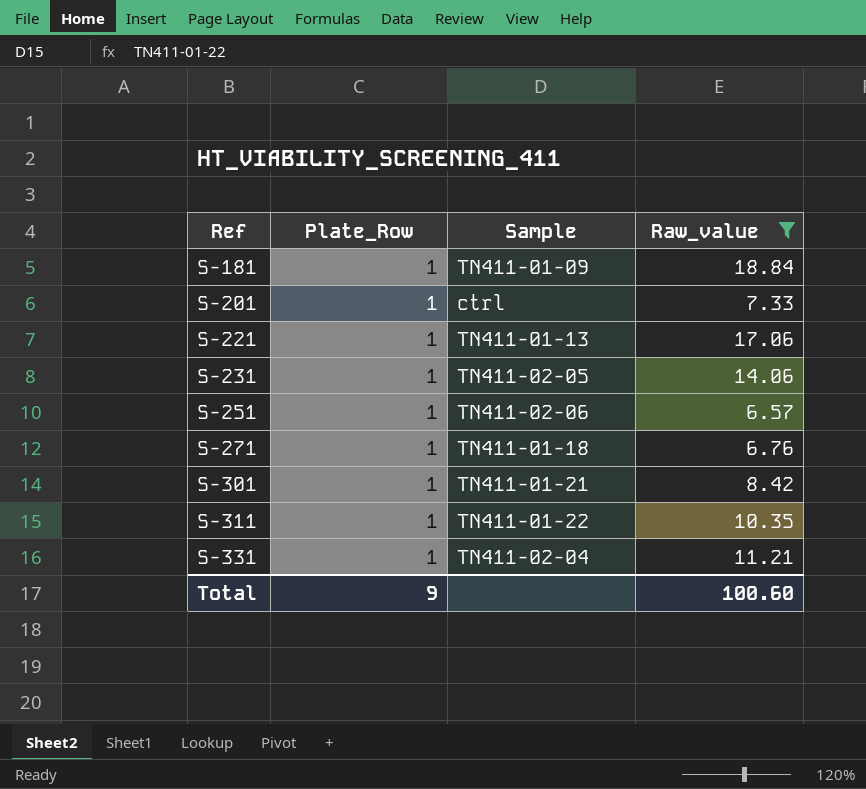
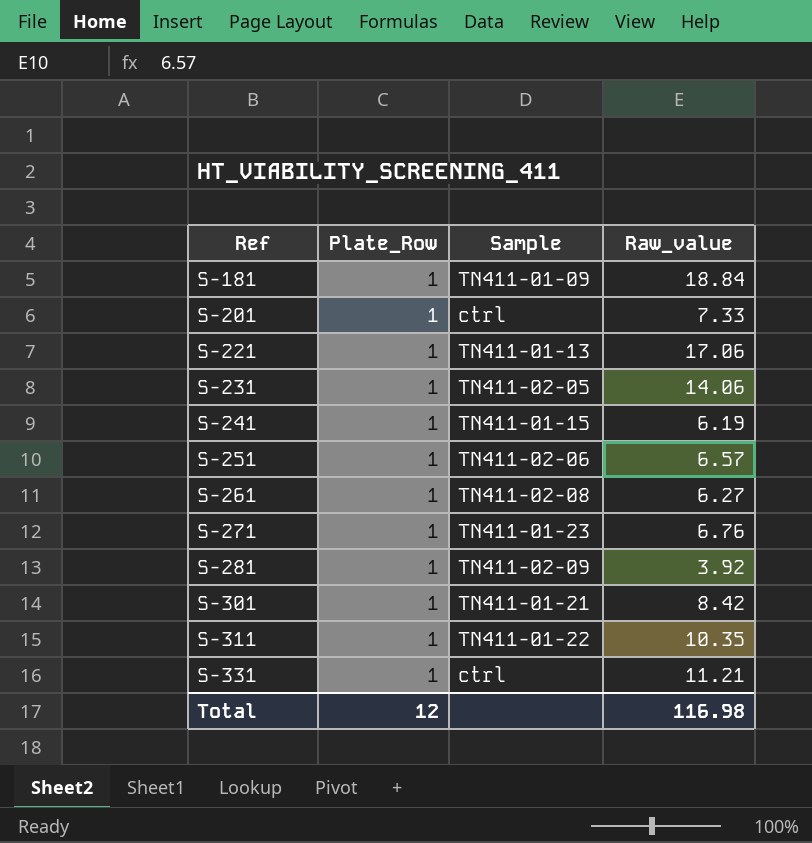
filter: Raw_value >= 6.57 -> none
S-271 | Sample: TN411-01-18 -> TN411-01-23
S-331 | Sample: TN411-02-04 -> ctrl
Total | Plate_Row: 9 -> 12
Total | Raw_value: 100.60 -> 116.98

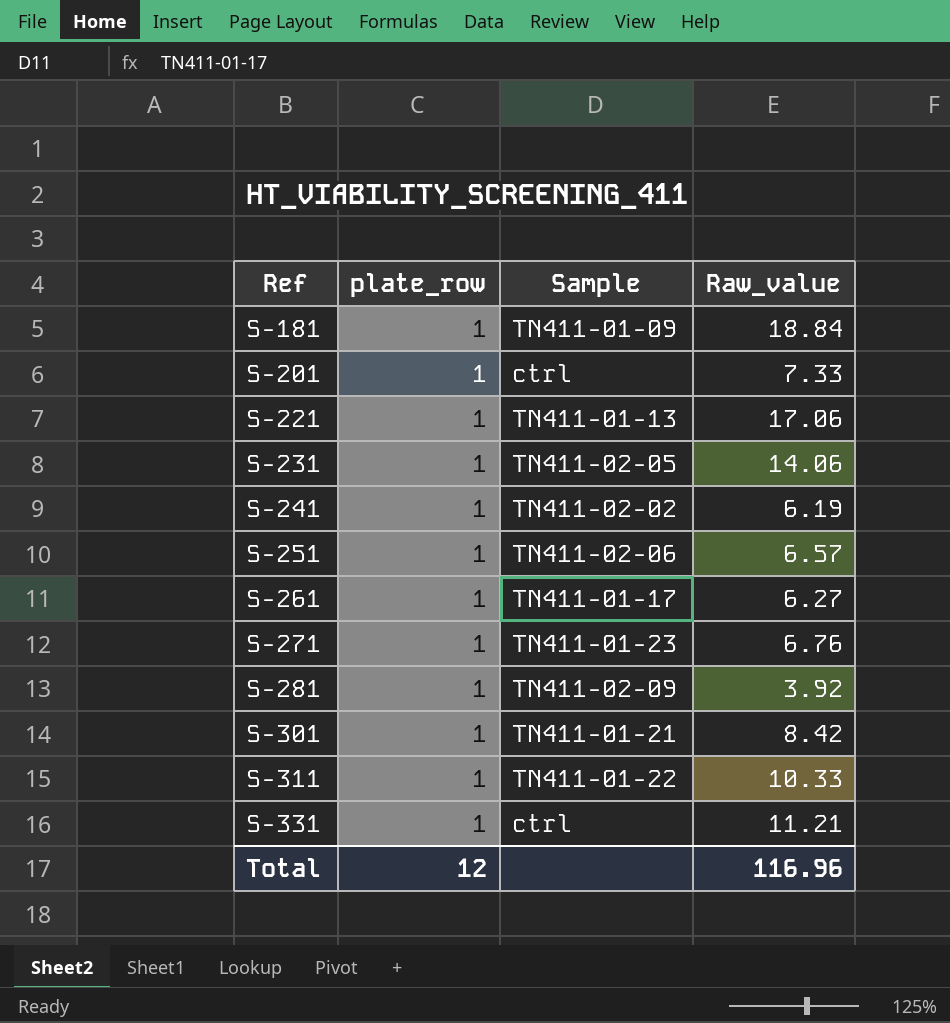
column name: Plate_Row -> plate_row
S-241 | Sample: TN411-01-15 -> TN411-02-02
S-261 | Sample: TN411-02-08 -> TN411-01-17
S-311 | Raw_value: 10.35 -> 10.33
Total | Raw_value: 116.98 -> 116.96

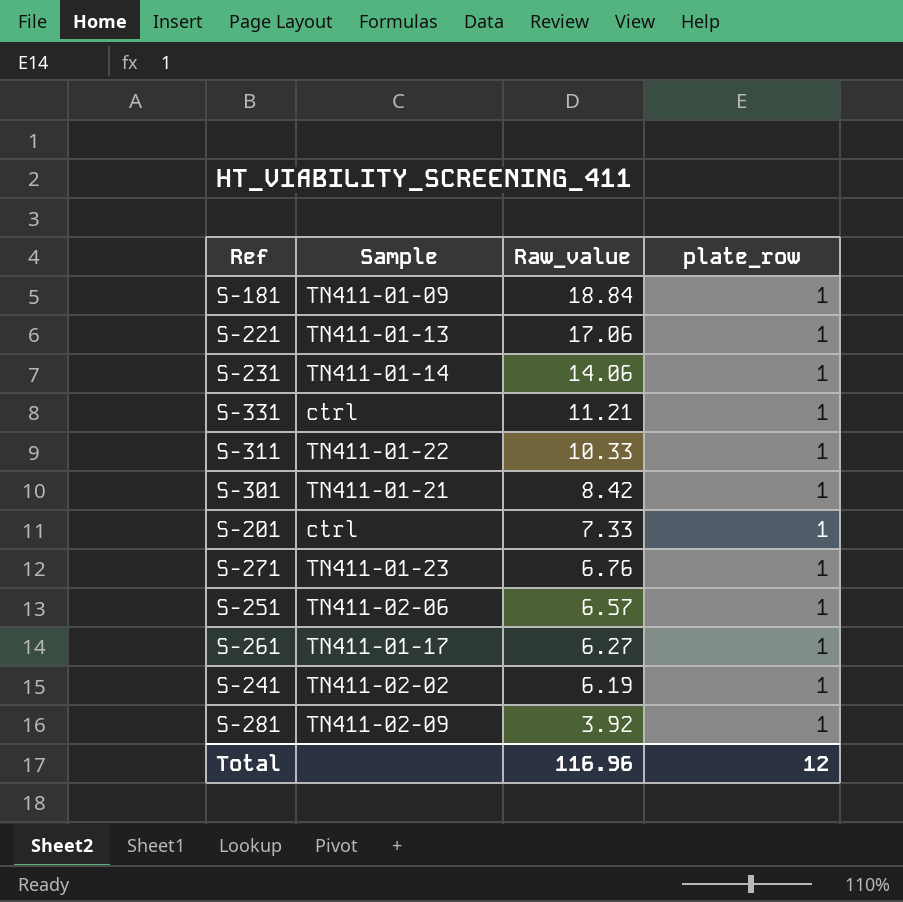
row order: Ref ascending -> Raw_value descending
column plate_row | position: 2 -> 4
S-231 | Sample: TN411-02-05 -> TN411-01-14

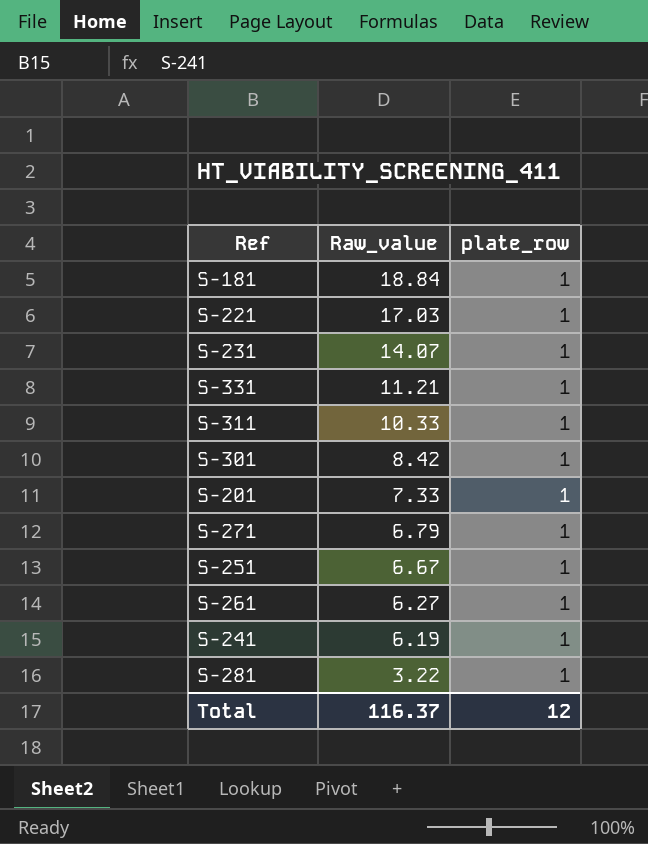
column Sample | position: 2 -> none
S-221 | Raw_value: 17.06 -> 17.03
S-231 | Raw_value: 14.06 -> 14.07
S-271 | Raw_value: 6.76 -> 6.79
S-251 | Raw_value: 6.57 -> 6.67
S-281 | Raw_value: 3.92 -> 3.22
Total | Raw_value: 116.96 -> 116.37

